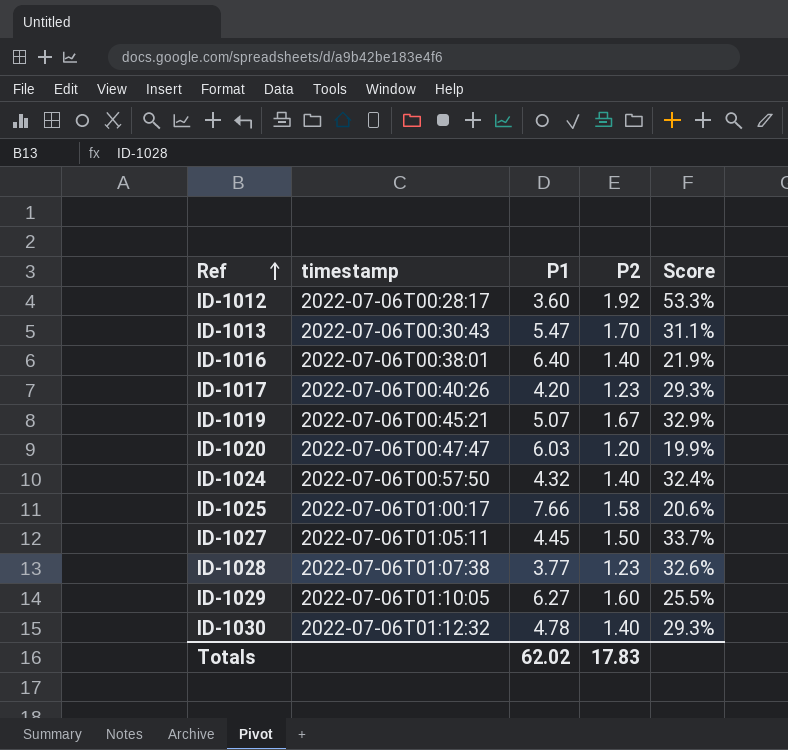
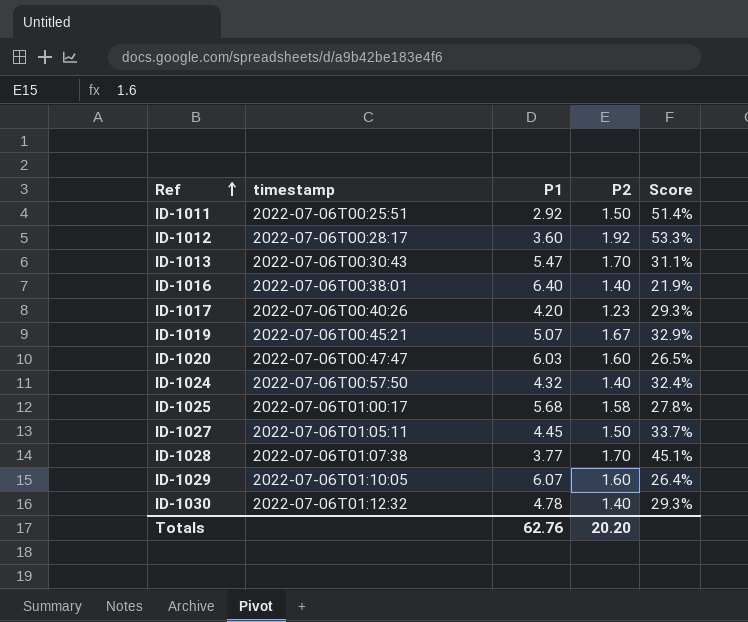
row ID-1011: none -> 2022-07-06T00:25:51 | 2.92 | 1.50 | 51.4%
ID-1020 | P2: 1.20 -> 1.60
ID-1020 | Score: 19.9% -> 26.5%
ID-1025 | P1: 7.66 -> 5.68
ID-1025 | Score: 20.6% -> 27.8%
ID-1028 | P2: 1.23 -> 1.70
ID-1028 | Score: 32.6% -> 45.1%
ID-1029 | P1: 6.27 -> 6.07
ID-1029 | Score: 25.5% -> 26.4%
Totals | P1: 62.02 -> 62.76
Totals | P2: 17.83 -> 20.20

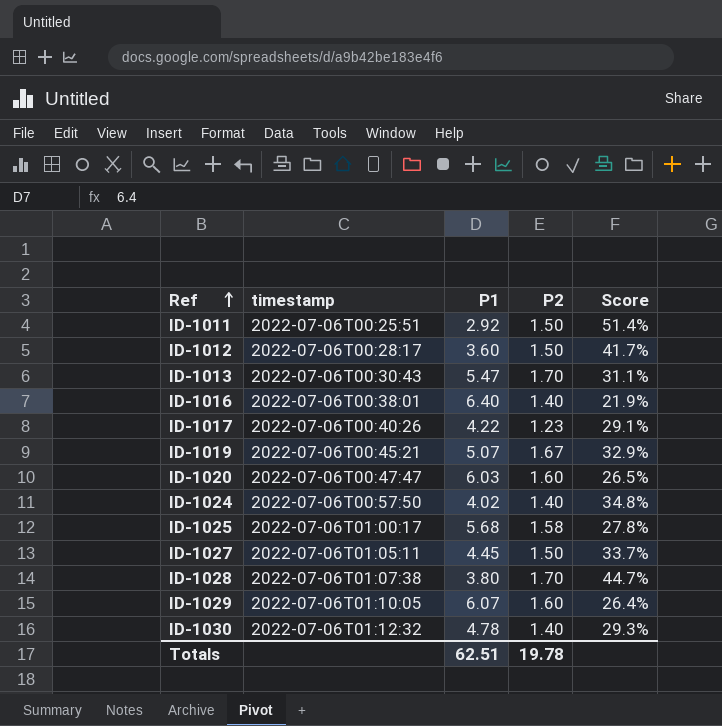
ID-1012 | P2: 1.92 -> 1.50
ID-1012 | Score: 53.3% -> 41.7%
ID-1017 | P1: 4.20 -> 4.22
ID-1017 | Score: 29.3% -> 29.1%
ID-1024 | P1: 4.32 -> 4.02
ID-1024 | Score: 32.4% -> 34.8%
ID-1028 | P1: 3.77 -> 3.80
ID-1028 | Score: 45.1% -> 44.7%
Totals | P1: 62.76 -> 62.51
Totals | P2: 20.20 -> 19.78

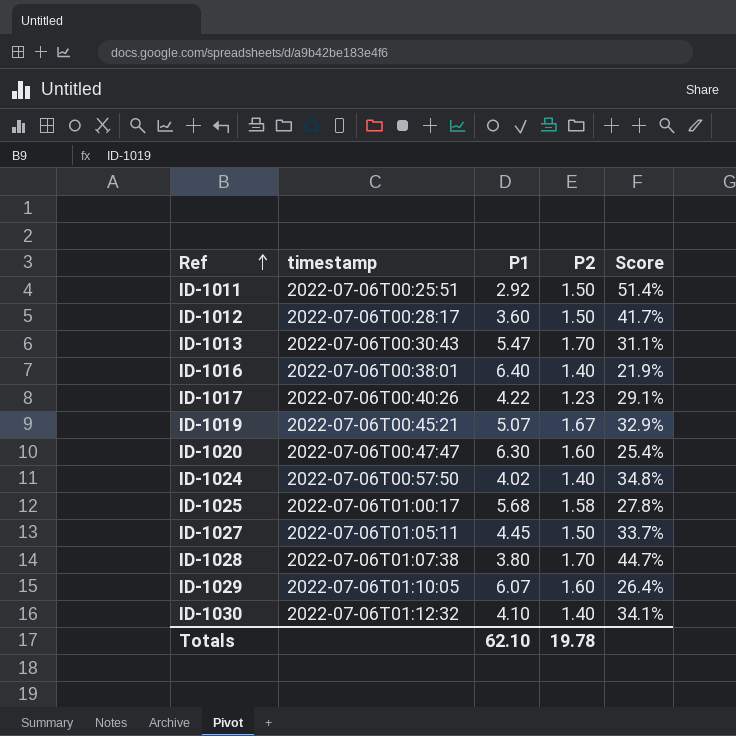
ID-1020 | P1: 6.03 -> 6.30
ID-1020 | Score: 26.5% -> 25.4%
ID-1030 | P1: 4.78 -> 4.10
ID-1030 | Score: 29.3% -> 34.1%
Totals | P1: 62.51 -> 62.10

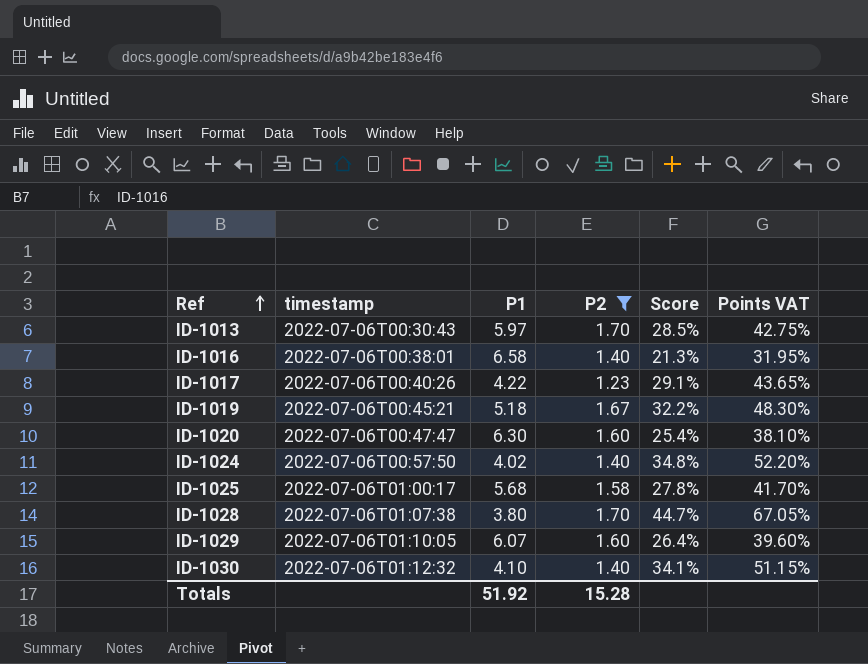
filter: none -> P2 != 1.50
column Points VAT | formula: none -> [Score] * 1.5
ID-1013 | P1: 5.47 -> 5.97
ID-1013 | Score: 31.1% -> 28.5%
ID-1016 | P1: 6.40 -> 6.58
ID-1016 | Score: 21.9% -> 21.3%
ID-1019 | P1: 5.07 -> 5.18
ID-1019 | Score: 32.9% -> 32.2%
Totals | P1: 62.10 -> 51.92
Totals | P2: 19.78 -> 15.28

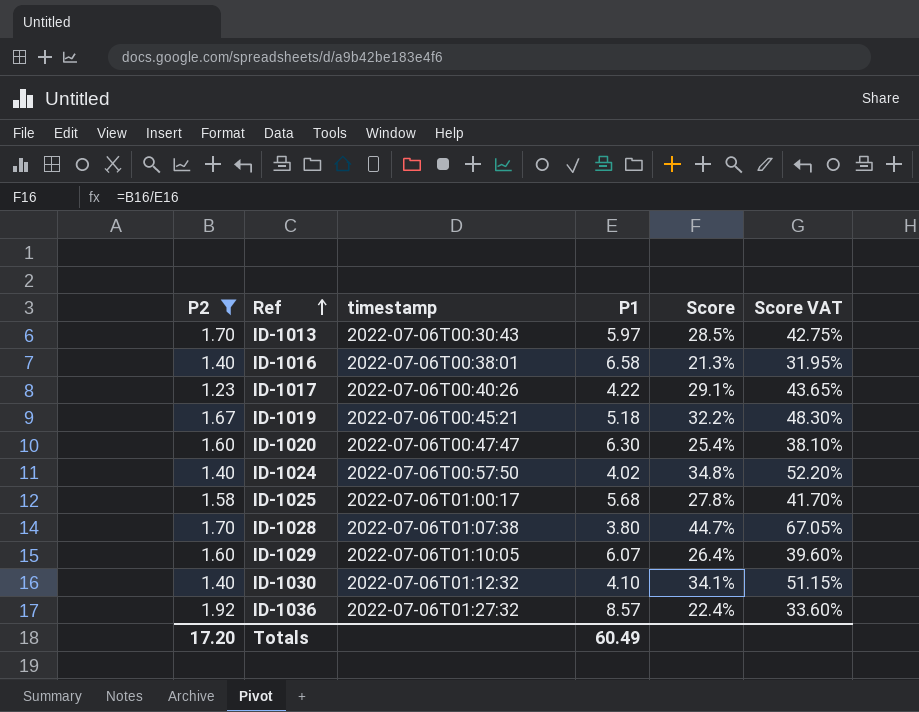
column P2 | position: 4 -> 1
column name: Points VAT -> Score VAT
row ID-1036: none -> 1.92 | 2022-07-06T01:27:32 | 8.57 | 22.4% | 33.60%
Totals | P2: 15.28 -> 17.20
Totals | P1: 51.92 -> 60.49

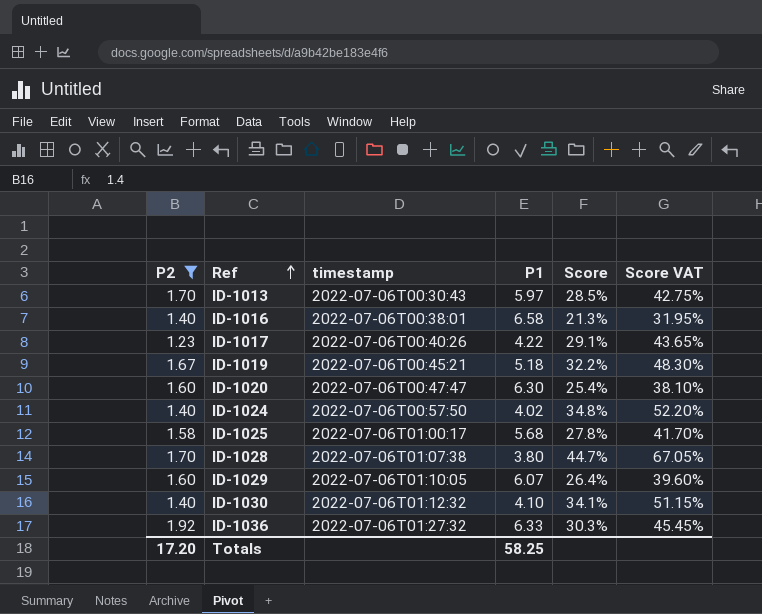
ID-1036 | P1: 8.57 -> 6.33
ID-1036 | Score: 22.4% -> 30.3%
ID-1036 | Score VAT: 33.60% -> 45.45%
Totals | P1: 60.49 -> 58.25

